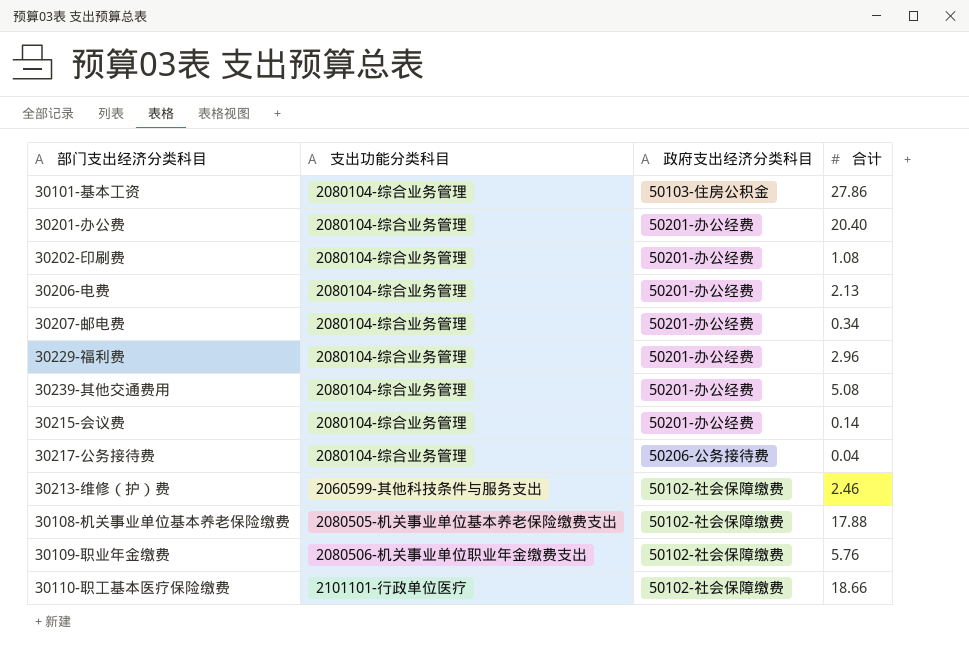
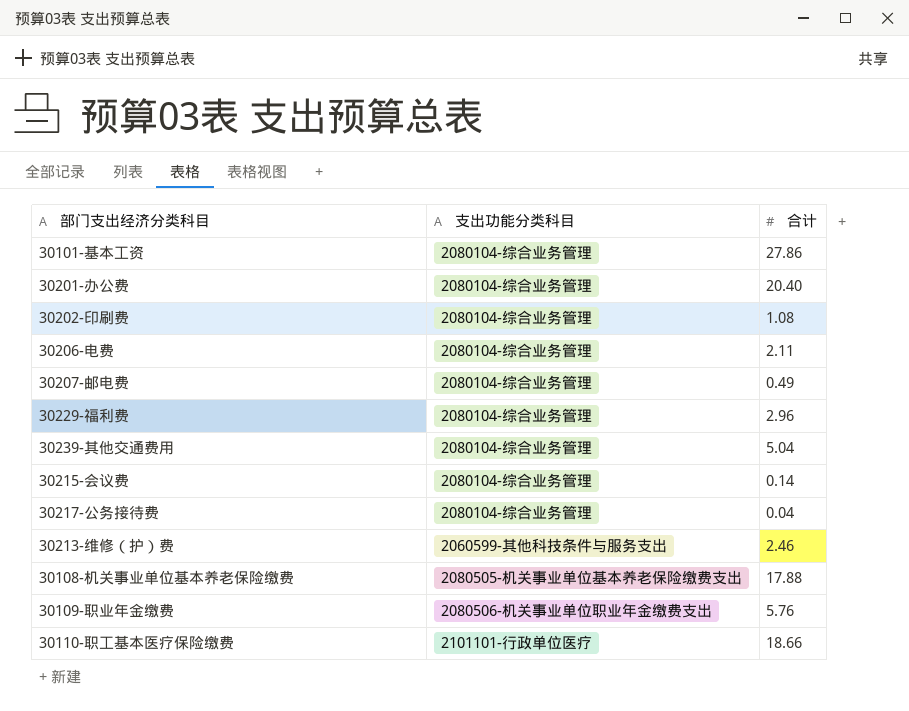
column 政府支出经济分类科目 | position: 3 -> none
30206-电费 | 合计: 2.13 -> 2.11
30207-邮电费 | 合计: 0.34 -> 0.49
30239-其他交通费用 | 合计: 5.08 -> 5.04

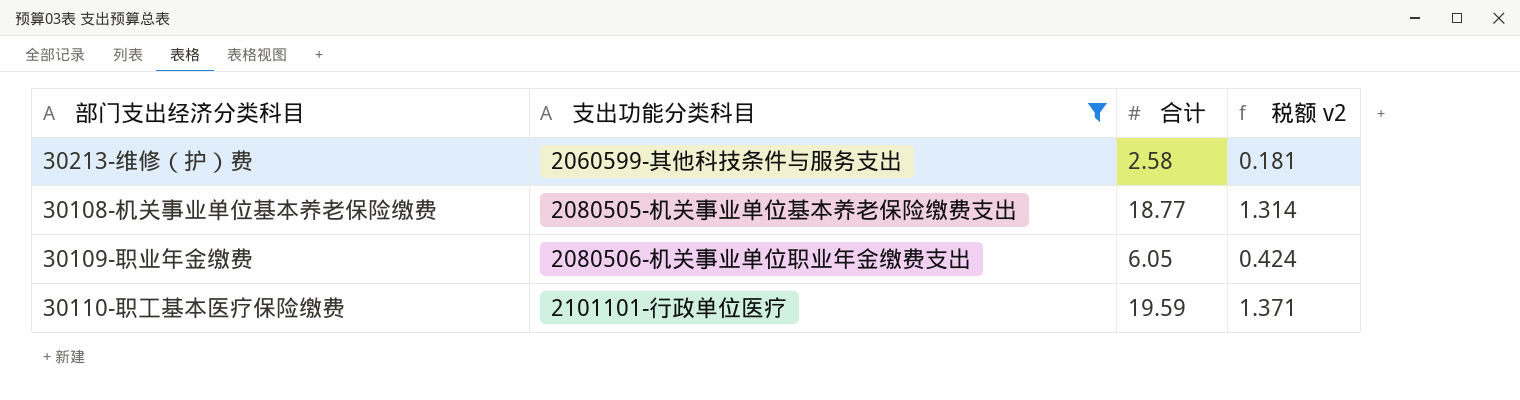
filter: none -> 支出功能分类科目 != 2080104-综合业务管理
column 税额 v2 | formula: none -> [合计] * 0.07
30213-维修（护）费 | 合计: 2.46 -> 2.58
30108-机关事业单位基本养老保险缴费 | 合计: 17.88 -> 18.77
30109-职业年金缴费 | 合计: 5.76 -> 6.05
30110-职工基本医疗保险缴费 | 合计: 18.66 -> 19.59

